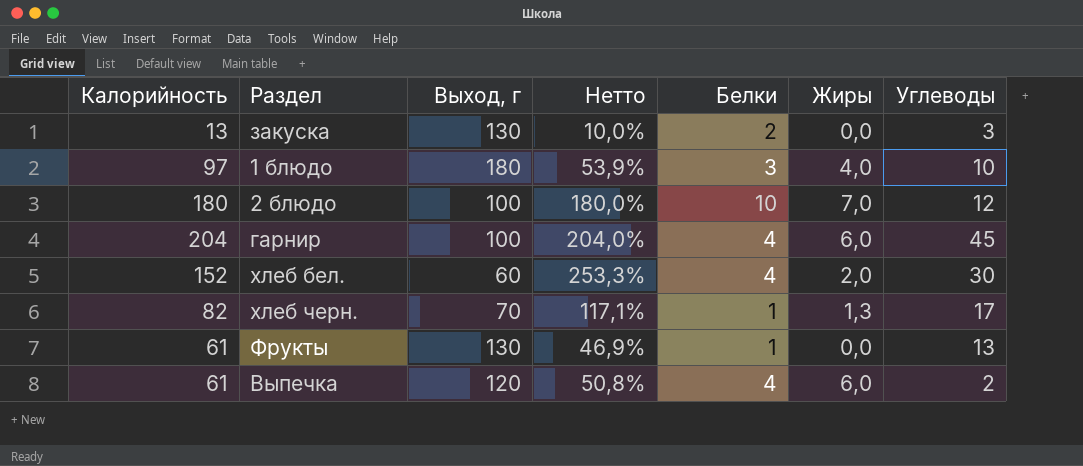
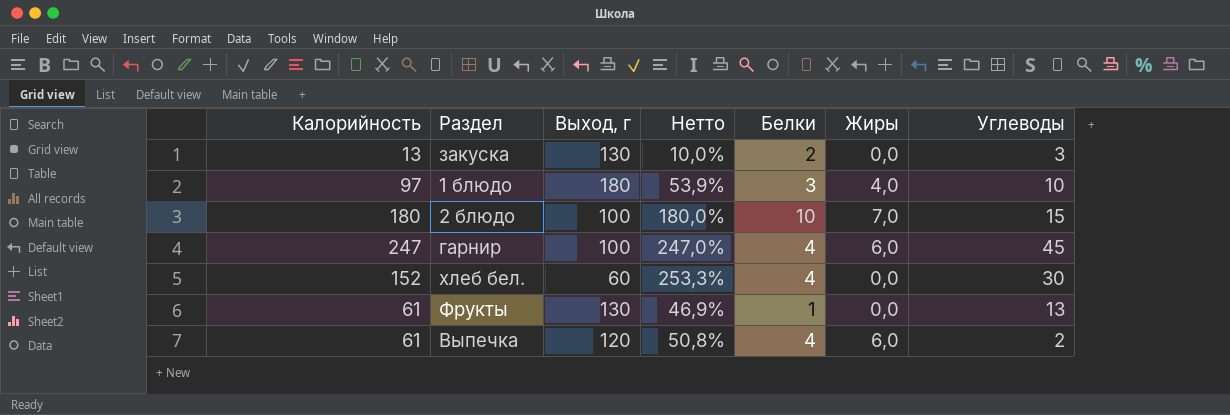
row хлеб черн.: 82 | 70 | 117,1% | 1 | 1,3 | 17 -> none
2 блюдо | Углеводы: 12 -> 15
гарнир | Калорийность: 204 -> 247
гарнир | Нетто: 204,0% -> 247,0%
хлеб бел. | Жиры: 2,0 -> 0,0

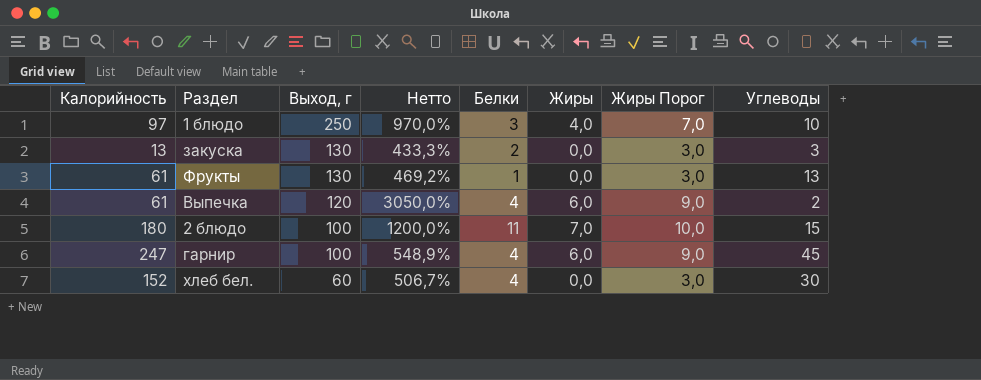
row order: none -> Выход, г descending
column Нетто | formula: [Калорийность] / [Выход, г] -> [Калорийность] / [Углеводы]
column Жиры Порог | formula: none -> [Жиры] + 3
1 блюдо | Выход, г: 180 -> 250
2 блюдо | Белки: 10 -> 11

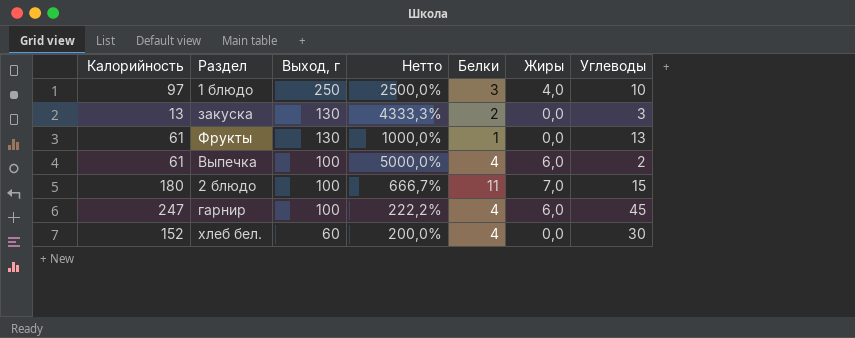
column Жиры Порог | formula: [Жиры] + 3 -> none
column Нетто | formula: [Калорийность] / [Углеводы] -> [Выход, г] / [Углеводы]
Выпечка | Выход, г: 120 -> 100

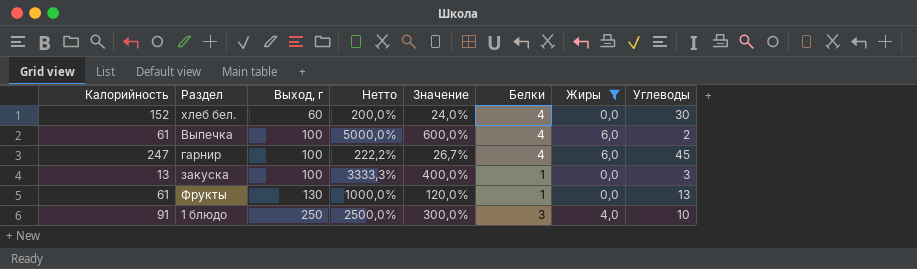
filter: none -> Жиры != 7,0
row order: Выход, г descending -> Выход, г ascending
column Значение | formula: none -> [Нетто] * 0,12
закуска | Выход, г: 130 -> 100
закуска | Нетто: 4333,3% -> 3333,3%
закуска | Белки: 2 -> 1
1 блюдо | Калорийность: 97 -> 91

